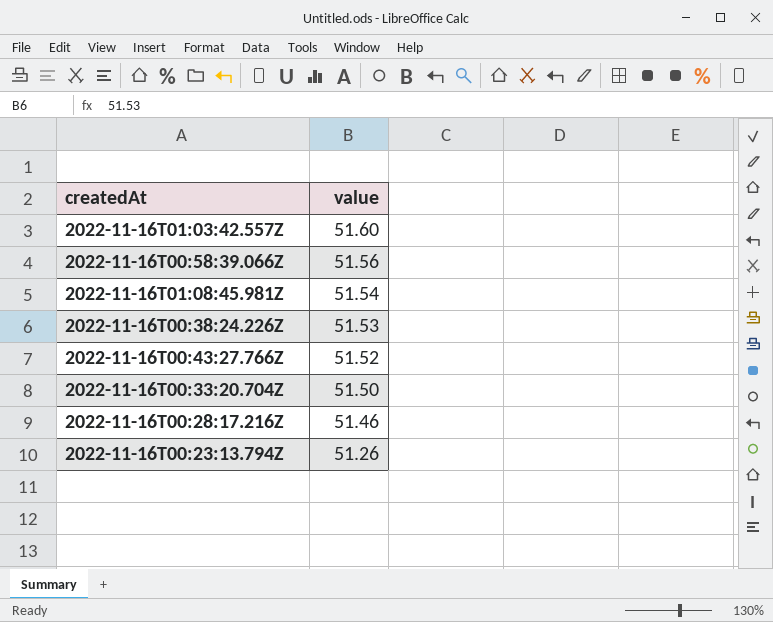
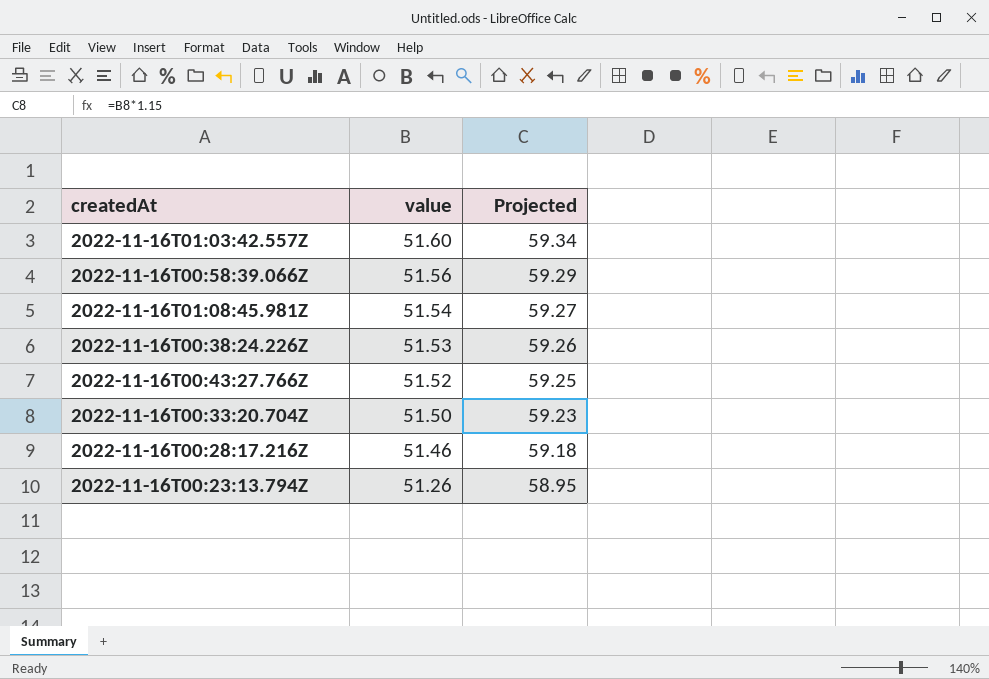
column Projected | formula: none -> [value] * 1.15

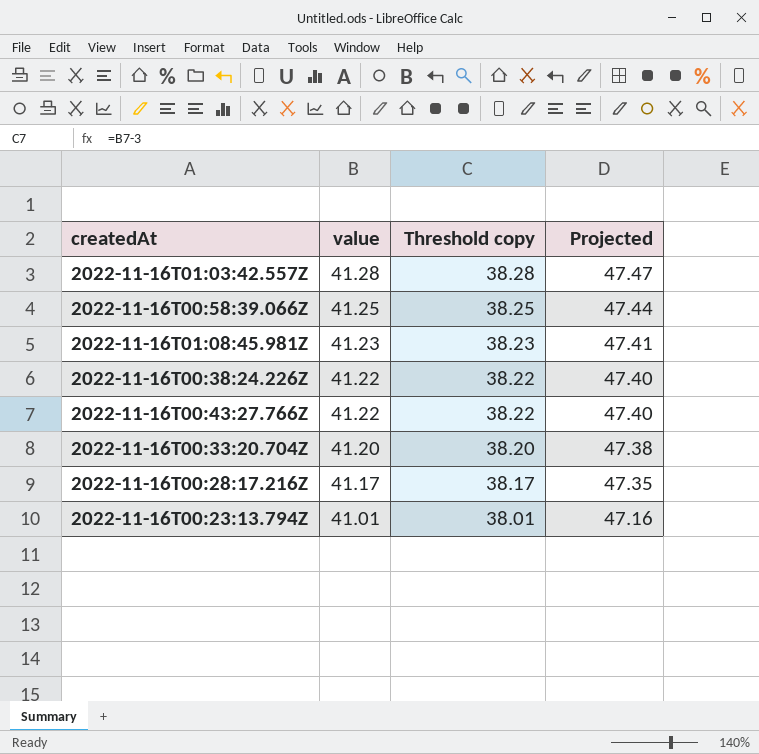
column Threshold copy | formula: none -> [value] - 3
2022-11-16T01:03:42.557Z | value: 51.60 -> 41.28
2022-11-16T01:03:42.557Z | Projected: 59.34 -> 47.47
2022-11-16T00:58:39.066Z | value: 51.56 -> 41.25
2022-11-16T00:58:39.066Z | Projected: 59.29 -> 47.44
2022-11-16T01:08:45.981Z | value: 51.54 -> 41.23
2022-11-16T01:08:45.981Z | Projected: 59.27 -> 47.41
2022-11-16T00:38:24.226Z | value: 51.53 -> 41.22
2022-11-16T00:38:24.226Z | Projected: 59.26 -> 47.40
2022-11-16T00:43:27.766Z | value: 51.52 -> 41.22
2022-11-16T00:43:27.766Z | Projected: 59.25 -> 47.40
2022-11-16T00:33:20.704Z | value: 51.50 -> 41.20
2022-11-16T00:33:20.704Z | Projected: 59.23 -> 47.38
2022-11-16T00:28:17.216Z | value: 51.46 -> 41.17
2022-11-16T00:28:17.216Z | Projected: 59.18 -> 47.35
2022-11-16T00:23:13.794Z | value: 51.26 -> 41.01
2022-11-16T00:23:13.794Z | Projected: 58.95 -> 47.16

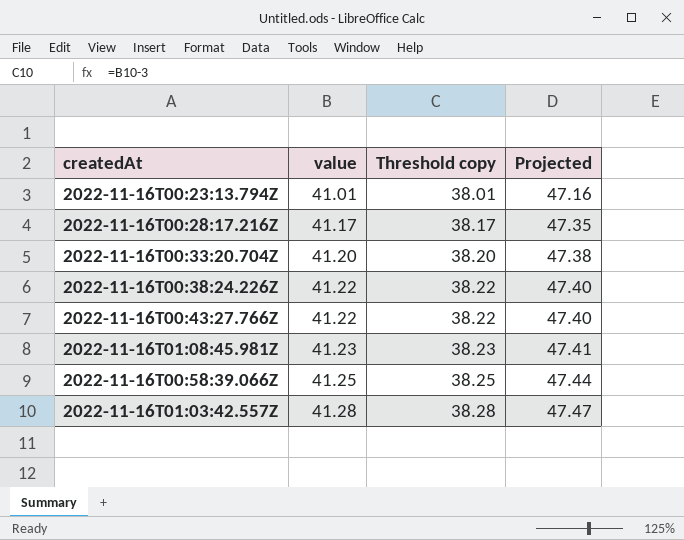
row order: value descending -> value ascending

